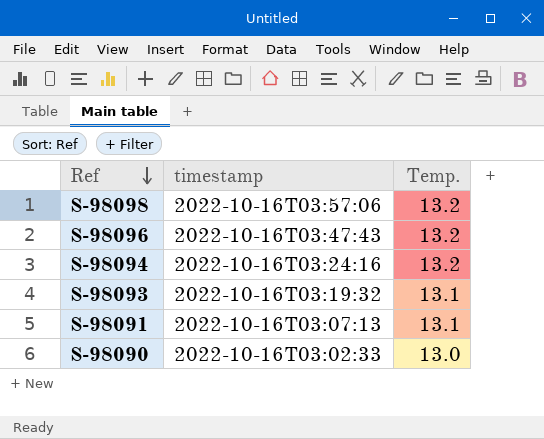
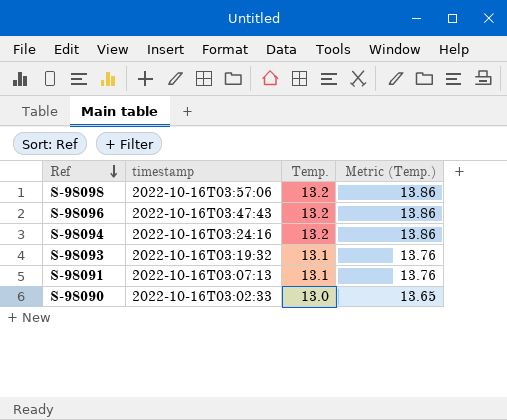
column Metric (Temp.) | formula: none -> [Temp.] * 1.05

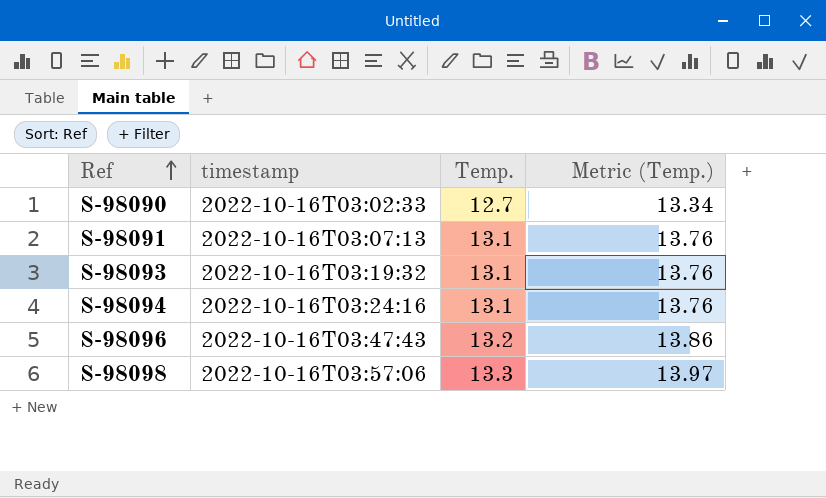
row order: Ref descending -> Ref ascending
S-98090 | Temp.: 13.0 -> 12.7
S-98090 | Metric (Temp.): 13.65 -> 13.34
S-98094 | Temp.: 13.2 -> 13.1
S-98094 | Metric (Temp.): 13.86 -> 13.76
S-98098 | Temp.: 13.2 -> 13.3
S-98098 | Metric (Temp.): 13.86 -> 13.97

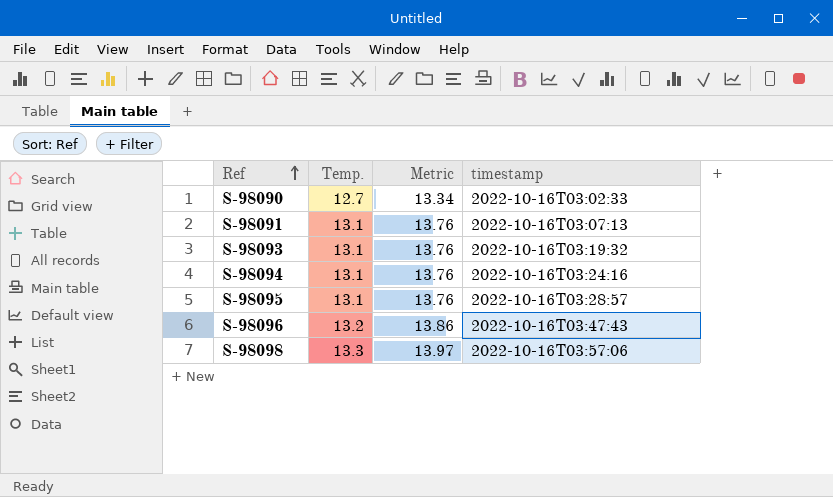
column name: Metric (Temp.) -> Metric
column timestamp | position: 2 -> 4
row S-98095: none -> 13.1 | 13.76 | 2022-10-16T03:28:57

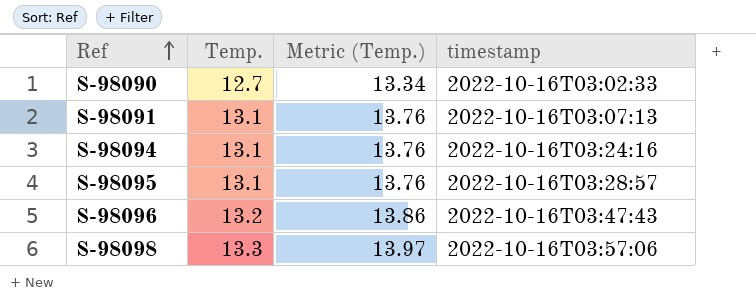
column name: Metric -> Metric (Temp.)
row S-98093: 13.1 | 13.76 | 2022-10-16T03:19:32 -> none

